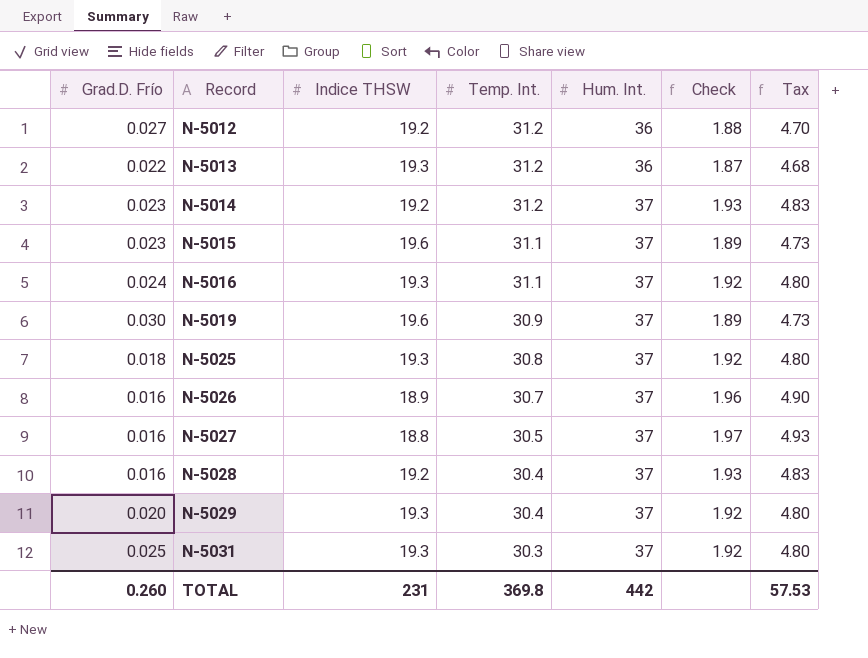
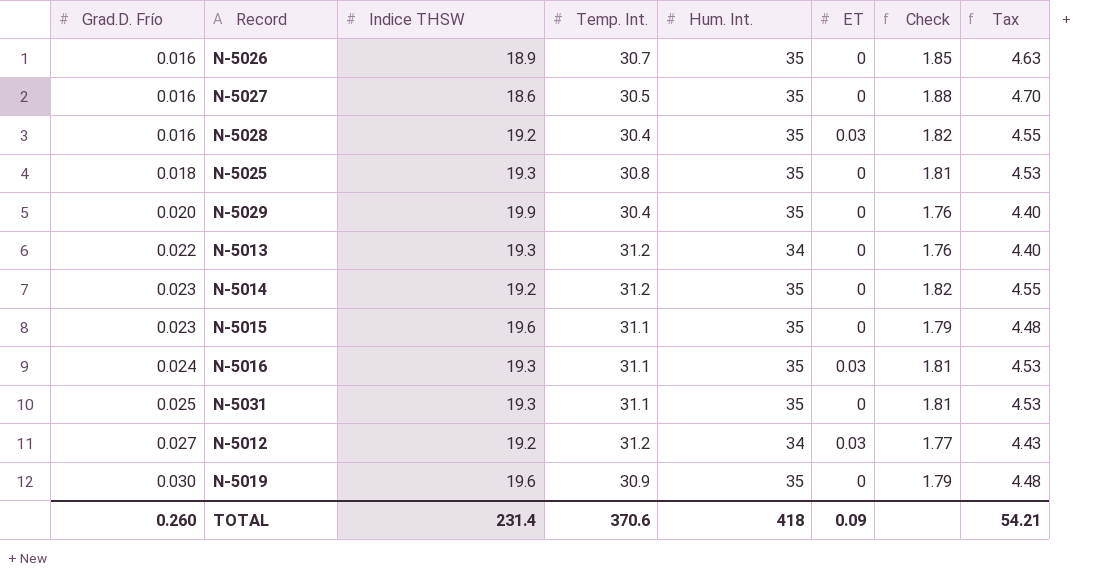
row order: Record ascending -> Grad.D. Frío ascending
column ET | position: none -> 6
N-5026 | Hum. Int.: 37 -> 35
N-5026 | Check: 1.96 -> 1.85
N-5026 | Tax: 4.90 -> 4.63
N-5027 | Indice THSW: 18.8 -> 18.6
N-5027 | Hum. Int.: 37 -> 35
N-5027 | Check: 1.97 -> 1.88
N-5027 | Tax: 4.93 -> 4.70
N-5028 | Hum. Int.: 37 -> 35
N-5028 | Check: 1.93 -> 1.82
N-5028 | Tax: 4.83 -> 4.55
N-5025 | Hum. Int.: 37 -> 35
N-5025 | Check: 1.92 -> 1.81
N-5025 | Tax: 4.80 -> 4.53
N-5029 | Indice THSW: 19.3 -> 19.9
N-5029 | Hum. Int.: 37 -> 35
N-5029 | Check: 1.92 -> 1.76
N-5029 | Tax: 4.80 -> 4.40
N-5013 | Hum. Int.: 36 -> 34
N-5013 | Check: 1.87 -> 1.76
N-5013 | Tax: 4.68 -> 4.40
N-5014 | Hum. Int.: 37 -> 35
N-5014 | Check: 1.93 -> 1.82
N-5014 | Tax: 4.83 -> 4.55
N-5015 | Hum. Int.: 37 -> 35
N-5015 | Check: 1.89 -> 1.79
N-5015 | Tax: 4.73 -> 4.48
N-5016 | Hum. Int.: 37 -> 35
N-5016 | Check: 1.92 -> 1.81
N-5016 | Tax: 4.80 -> 4.53
N-5031 | Temp. Int.: 30.3 -> 31.1
N-5031 | Hum. Int.: 37 -> 35
N-5031 | Check: 1.92 -> 1.81
N-5031 | Tax: 4.80 -> 4.53
N-5012 | Hum. Int.: 36 -> 34
N-5012 | Check: 1.88 -> 1.77
N-5012 | Tax: 4.70 -> 4.43
N-5019 | Hum. Int.: 37 -> 35
N-5019 | Check: 1.89 -> 1.79
N-5019 | Tax: 4.73 -> 4.48
TOTAL | Indice THSW: 231 -> 231.4
TOTAL | Temp. Int.: 369.8 -> 370.6
TOTAL | Hum. Int.: 442 -> 418
TOTAL | Tax: 57.53 -> 54.21

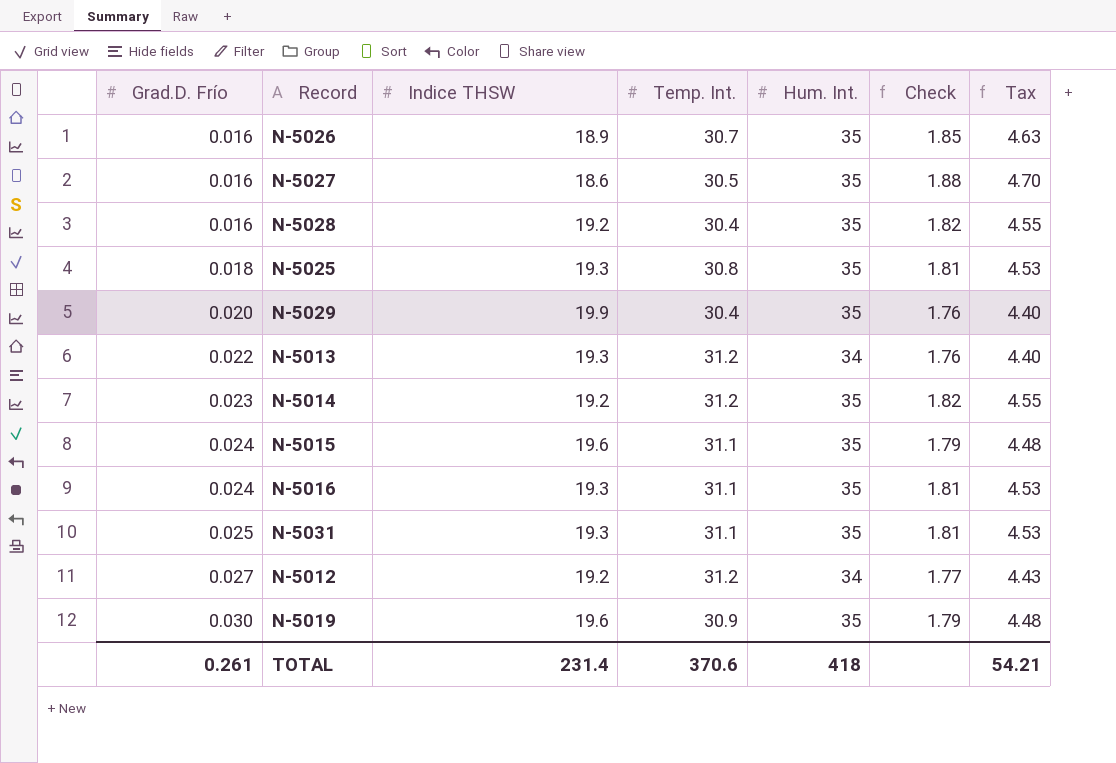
column ET | position: 6 -> none
N-5015 | Grad.D. Frío: 0.023 -> 0.024
TOTAL | Grad.D. Frío: 0.260 -> 0.261

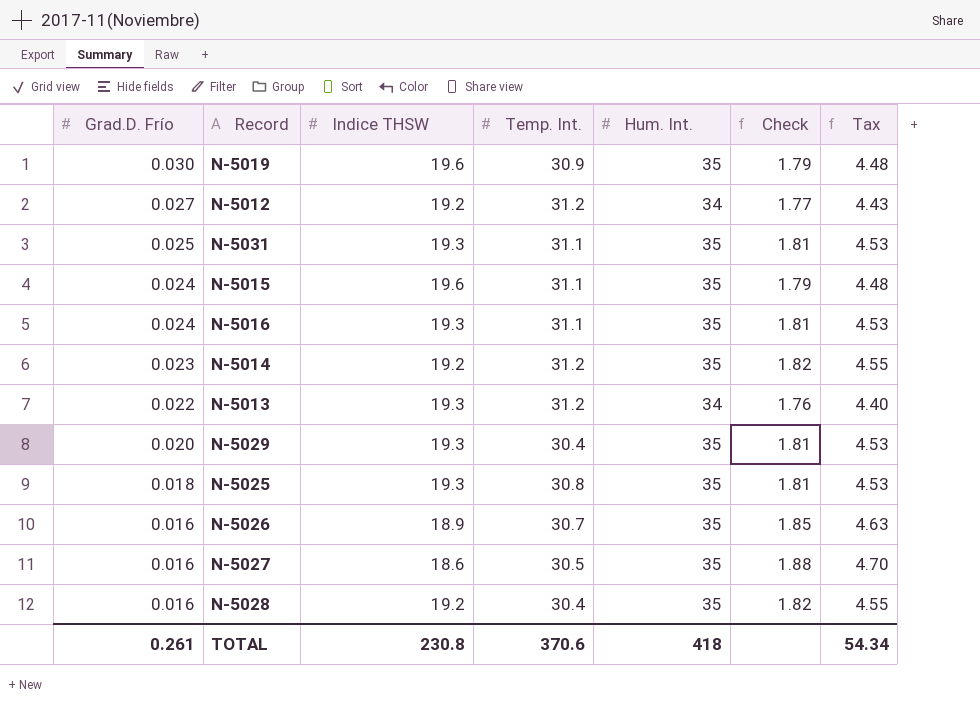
row order: Grad.D. Frío ascending -> Grad.D. Frío descending
N-5029 | Indice THSW: 19.9 -> 19.3
N-5029 | Check: 1.76 -> 1.81
N-5029 | Tax: 4.40 -> 4.53
TOTAL | Indice THSW: 231.4 -> 230.8
TOTAL | Tax: 54.21 -> 54.34

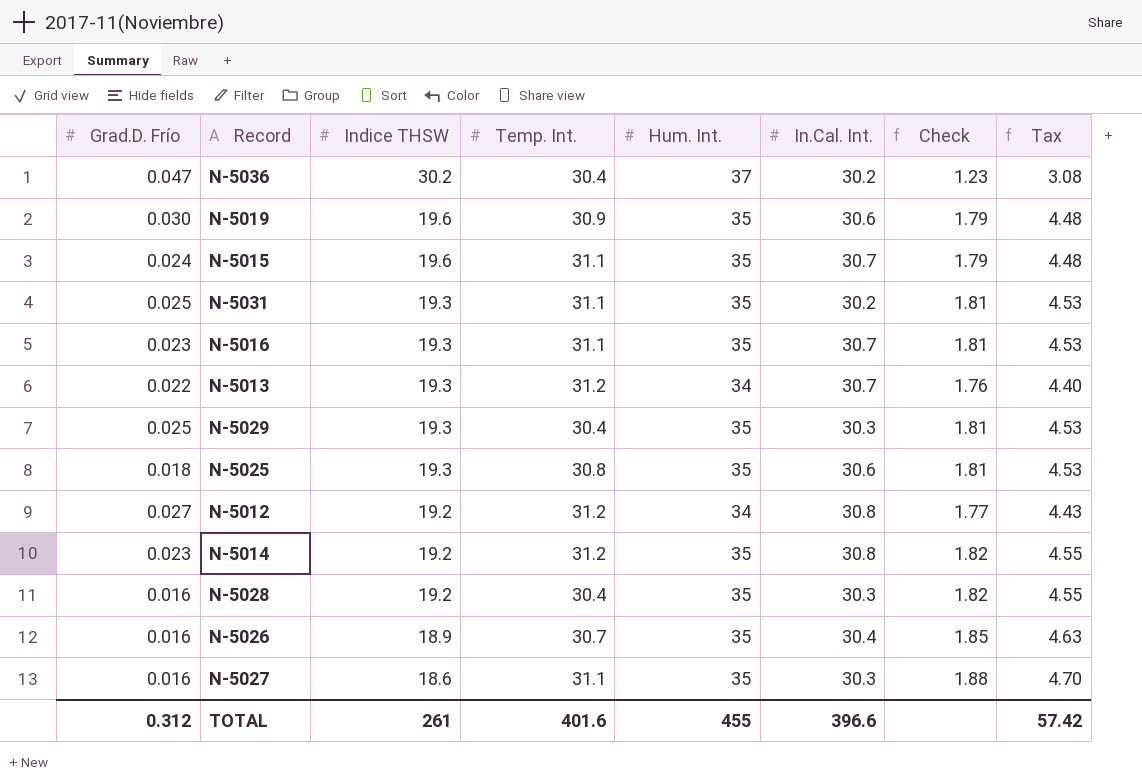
row order: Grad.D. Frío descending -> Indice THSW descending
column In.Cal. Int. | position: none -> 6
row N-5036: none -> 0.047 | 30.2 | 30.4 | 37 | 30.2 | 1.23 | 3.08
N-5016 | Grad.D. Frío: 0.024 -> 0.023
N-5029 | Grad.D. Frío: 0.020 -> 0.025
N-5027 | Temp. Int.: 30.5 -> 31.1
TOTAL | Grad.D. Frío: 0.261 -> 0.312
TOTAL | Indice THSW: 230.8 -> 261
TOTAL | Temp. Int.: 370.6 -> 401.6
TOTAL | Hum. Int.: 418 -> 455
TOTAL | Tax: 54.34 -> 57.42

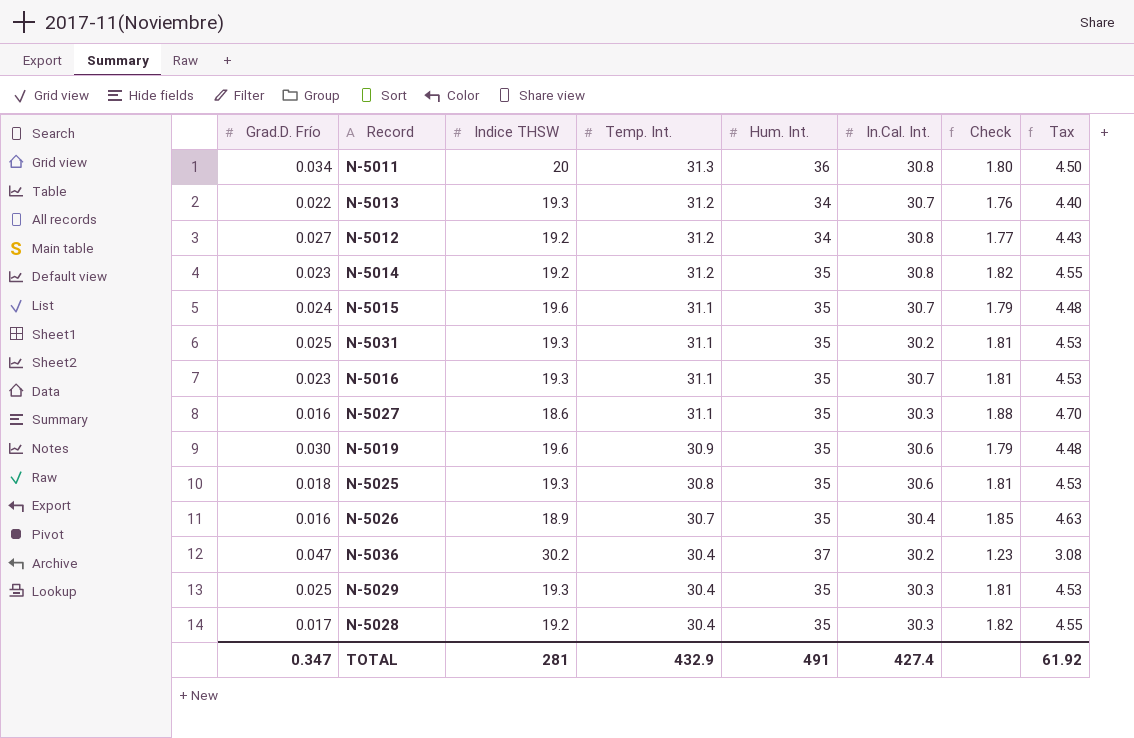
row order: Indice THSW descending -> Temp. Int. descending
row N-5011: none -> 0.034 | 20 | 31.3 | 36 | 30.8 | 1.80 | 4.50
N-5028 | Grad.D. Frío: 0.016 -> 0.017
TOTAL | Grad.D. Frío: 0.312 -> 0.347
TOTAL | Indice THSW: 261 -> 281
TOTAL | Temp. Int.: 401.6 -> 432.9
TOTAL | Hum. Int.: 455 -> 491
TOTAL | In.Cal. Int.: 396.6 -> 427.4
TOTAL | Tax: 57.42 -> 61.92

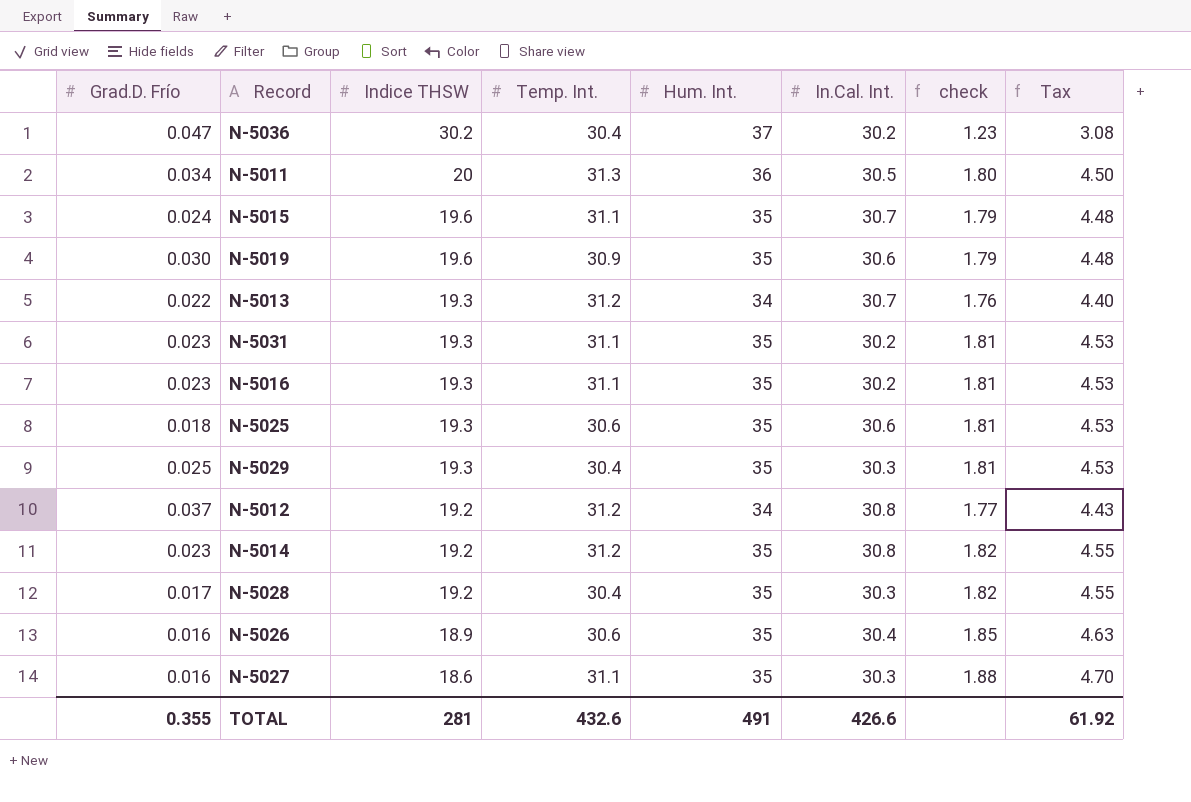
row order: Temp. Int. descending -> Indice THSW descending
column name: Check -> check
N-5011 | In.Cal. Int.: 30.8 -> 30.5
N-5031 | Grad.D. Frío: 0.025 -> 0.023
N-5016 | In.Cal. Int.: 30.7 -> 30.2
N-5025 | Temp. Int.: 30.8 -> 30.6
N-5012 | Grad.D. Frío: 0.027 -> 0.037
N-5026 | Temp. Int.: 30.7 -> 30.6
TOTAL | Grad.D. Frío: 0.347 -> 0.355
TOTAL | Temp. Int.: 432.9 -> 432.6
TOTAL | In.Cal. Int.: 427.4 -> 426.6

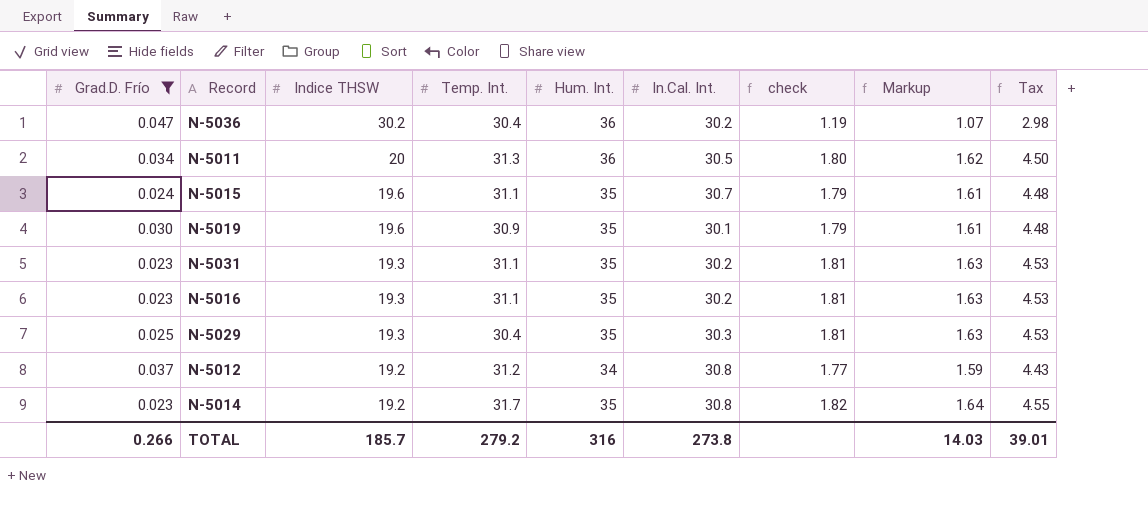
filter: none -> Grad.D. Frío >= 0.023
column Markup | formula: none -> [check] * 0.9
N-5036 | Hum. Int.: 37 -> 36
N-5036 | check: 1.23 -> 1.19
N-5036 | Tax: 3.08 -> 2.98
N-5019 | In.Cal. Int.: 30.6 -> 30.1
N-5014 | Temp. Int.: 31.2 -> 31.7
TOTAL | Grad.D. Frío: 0.355 -> 0.266
TOTAL | Indice THSW: 281 -> 185.7
TOTAL | Temp. Int.: 432.6 -> 279.2
TOTAL | Hum. Int.: 491 -> 316
TOTAL | In.Cal. Int.: 426.6 -> 273.8
TOTAL | Tax: 61.92 -> 39.01

